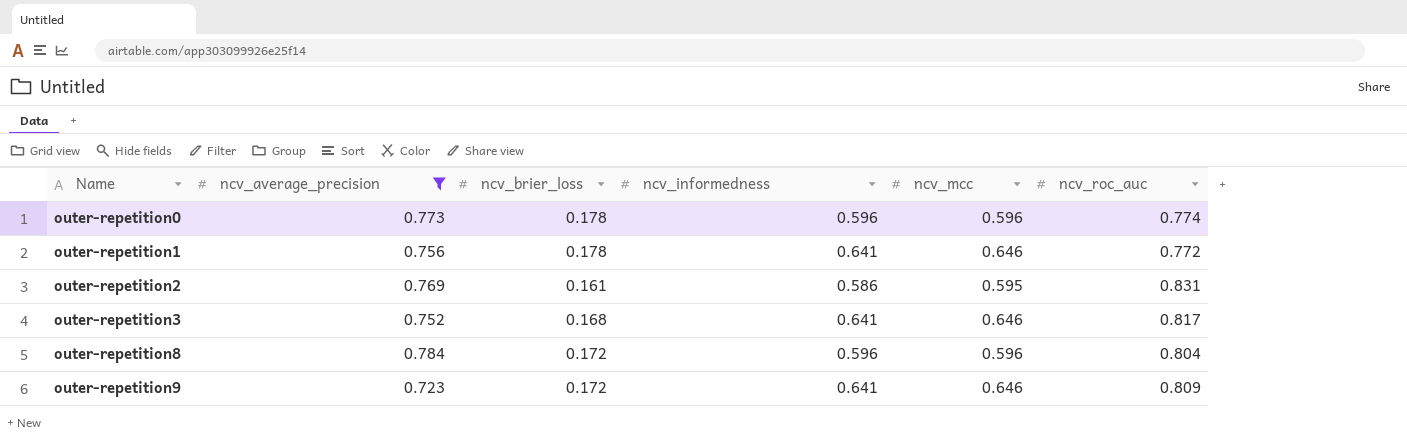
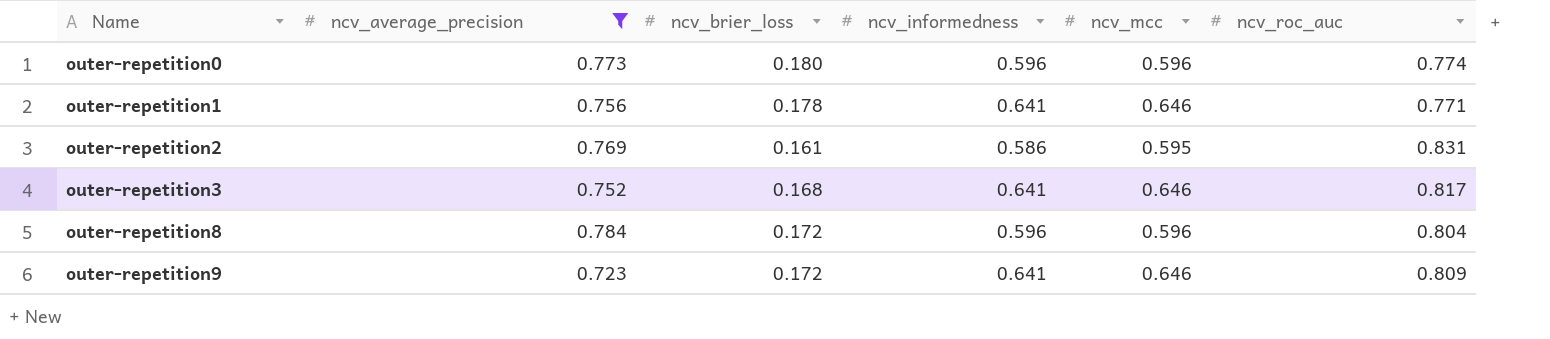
outer-repetition0 | ncv_brier_loss: 0.178 -> 0.180
outer-repetition1 | ncv_roc_auc: 0.772 -> 0.771

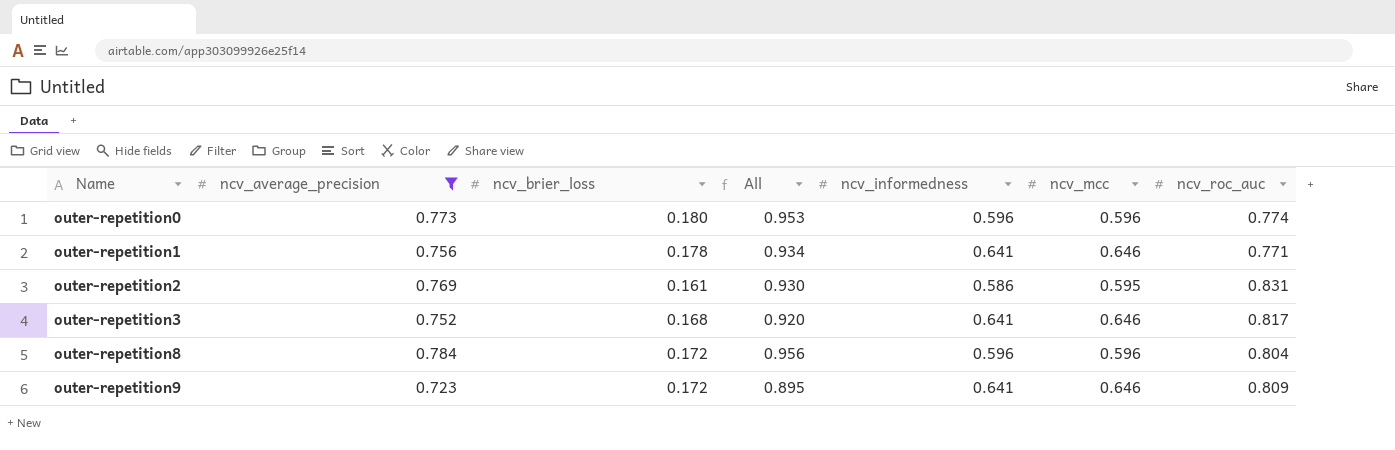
column All | formula: none -> [ncv_average_precision] + [ncv_brier_loss]

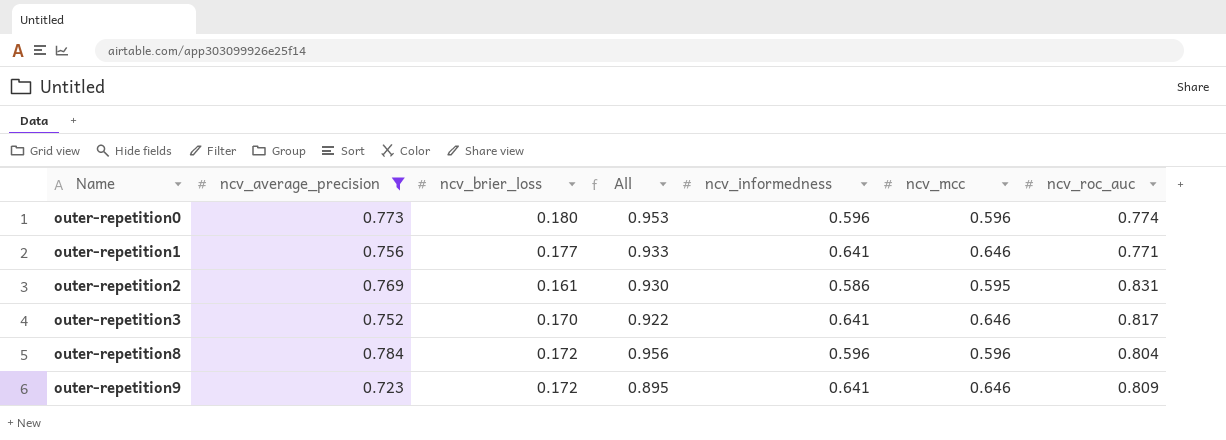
outer-repetition1 | ncv_brier_loss: 0.178 -> 0.177
outer-repetition1 | All: 0.934 -> 0.933
outer-repetition3 | ncv_brier_loss: 0.168 -> 0.170
outer-repetition3 | All: 0.920 -> 0.922

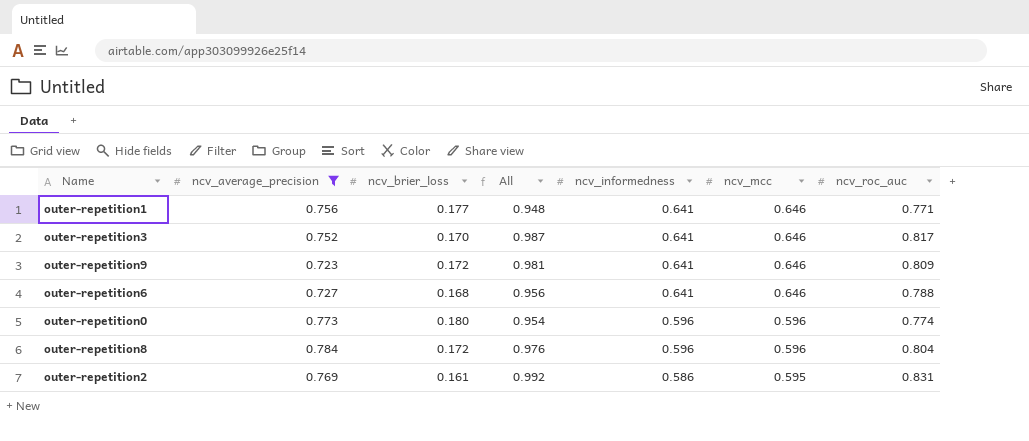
row order: Name ascending -> ncv_informedness descending
column All | formula: [ncv_average_precision] + [ncv_brier_loss] -> [ncv_brier_loss] + [ncv_roc_auc]
row outer-repetition6: none -> 0.727 | 0.168 | 0.956 | 0.641 | 0.646 | 0.788

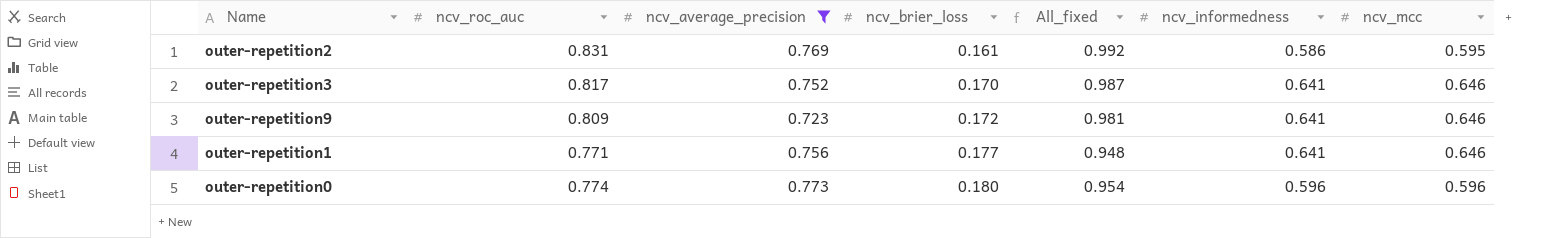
row order: ncv_informedness descending -> ncv_brier_loss ascending
column ncv_roc_auc | position: 7 -> 2
column name: All -> All_fixed
row outer-repetition6: 0.727 | 0.168 | 0.956 | 0.641 | 0.646 | 0.788 -> none
row outer-repetition8: 0.784 | 0.172 | 0.976 | 0.596 | 0.596 | 0.804 -> none

